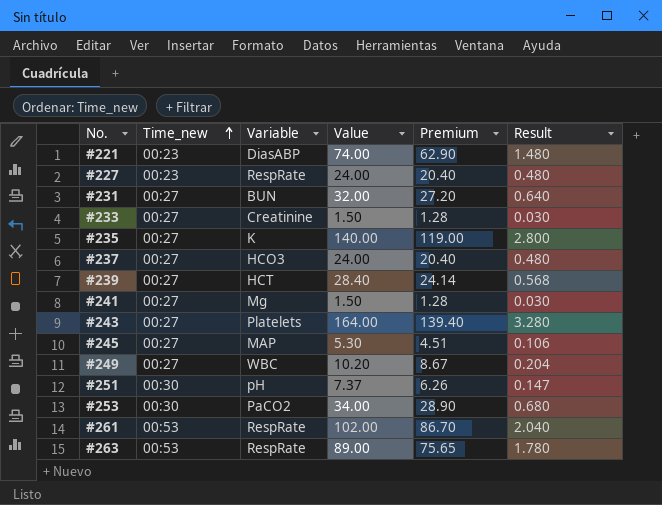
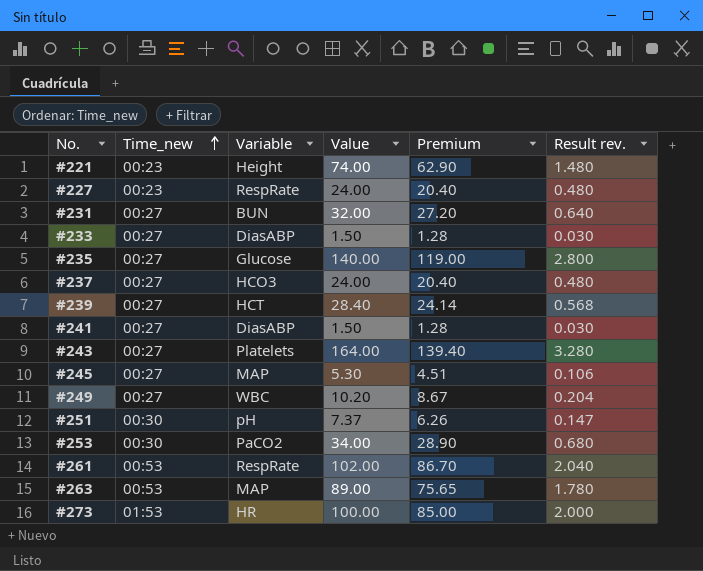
column name: Result -> Result rev.
#221 | Variable: DiasABP -> Height
#233 | Variable: Creatinine -> DiasABP
#235 | Variable: K -> Glucose
#241 | Variable: Mg -> DiasABP
#263 | Variable: RespRate -> MAP
row #273: none -> 01:53 | HR | 100.00 | 85.00 | 2.000

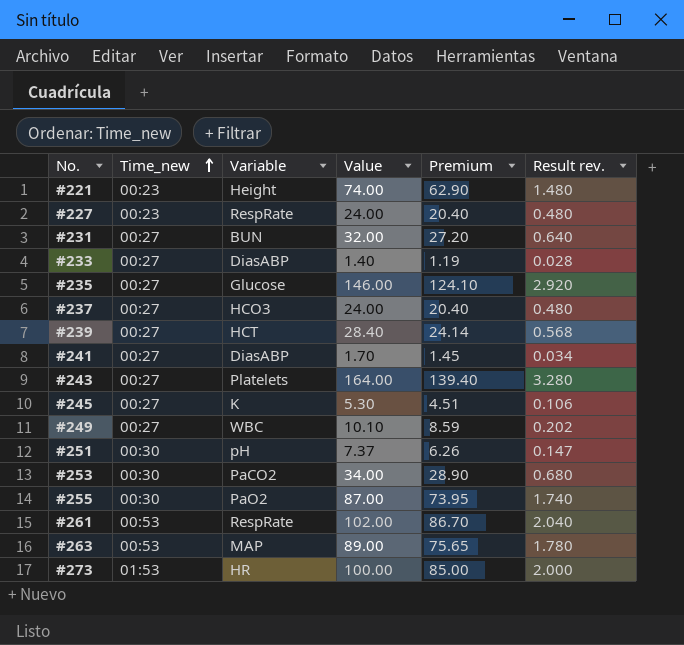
#233 | Value: 1.50 -> 1.40
#233 | Premium: 1.28 -> 1.19
#233 | Result rev.: 0.030 -> 0.028
#235 | Value: 140.00 -> 146.00
#235 | Premium: 119.00 -> 124.10
#235 | Result rev.: 2.800 -> 2.920
#241 | Value: 1.50 -> 1.70
#241 | Premium: 1.28 -> 1.45
#241 | Result rev.: 0.030 -> 0.034
#245 | Variable: MAP -> K
#249 | Value: 10.20 -> 10.10
#249 | Premium: 8.67 -> 8.59
#249 | Result rev.: 0.204 -> 0.202
row #255: none -> 00:30 | PaO2 | 87.00 | 73.95 | 1.740

